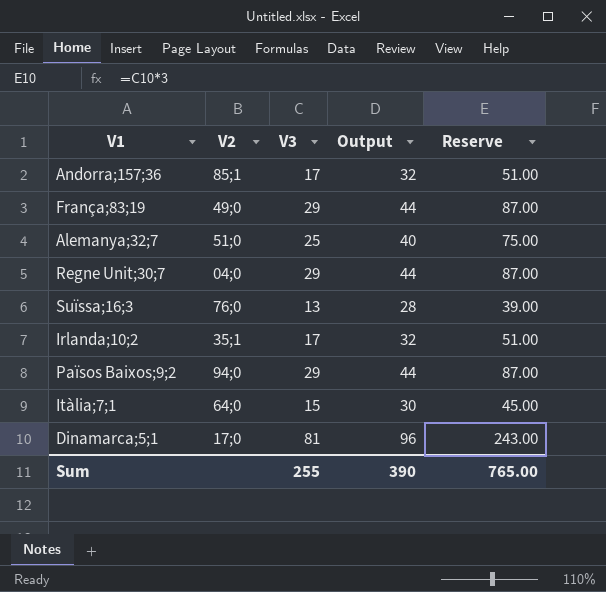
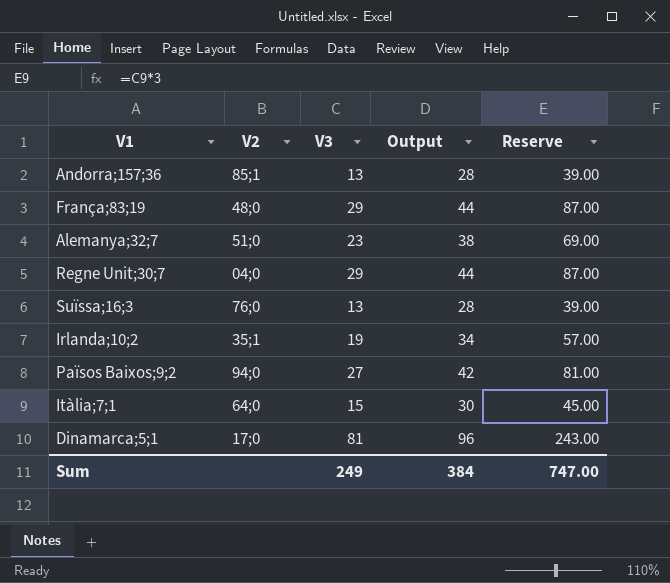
Andorra;157;36 | V3: 17 -> 13
Andorra;157;36 | Output: 32 -> 28
Andorra;157;36 | Reserve: 51.00 -> 39.00
França;83;19 | V2: 49;0 -> 48;0
Alemanya;32;7 | V3: 25 -> 23
Alemanya;32;7 | Output: 40 -> 38
Alemanya;32;7 | Reserve: 75.00 -> 69.00
Irlanda;10;2 | V3: 17 -> 19
Irlanda;10;2 | Output: 32 -> 34
Irlanda;10;2 | Reserve: 51.00 -> 57.00
Països Baixos;9;2 | V3: 29 -> 27
Països Baixos;9;2 | Output: 44 -> 42
Països Baixos;9;2 | Reserve: 87.00 -> 81.00
Sum | V3: 255 -> 249
Sum | Output: 390 -> 384
Sum | Reserve: 765.00 -> 747.00

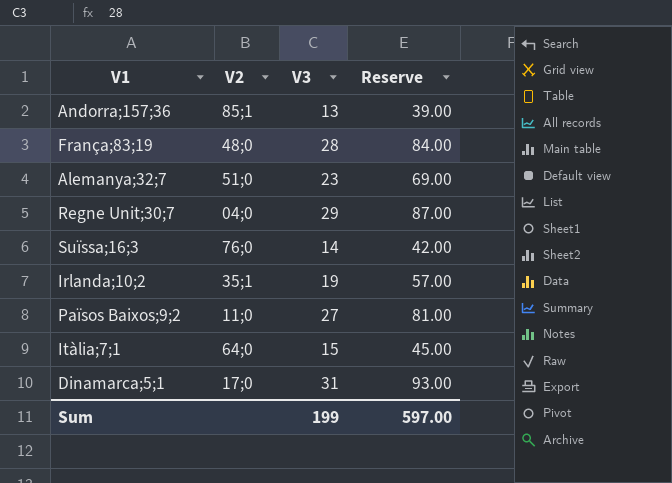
column Output | formula: [V3] + 15 -> none
França;83;19 | V3: 29 -> 28
França;83;19 | Reserve: 87.00 -> 84.00
Suïssa;16;3 | V3: 13 -> 14
Suïssa;16;3 | Reserve: 39.00 -> 42.00
Països Baixos;9;2 | V2: 94;0 -> 11;0
Dinamarca;5;1 | V3: 81 -> 31
Dinamarca;5;1 | Reserve: 243.00 -> 93.00
Sum | V3: 249 -> 199
Sum | Reserve: 747.00 -> 597.00

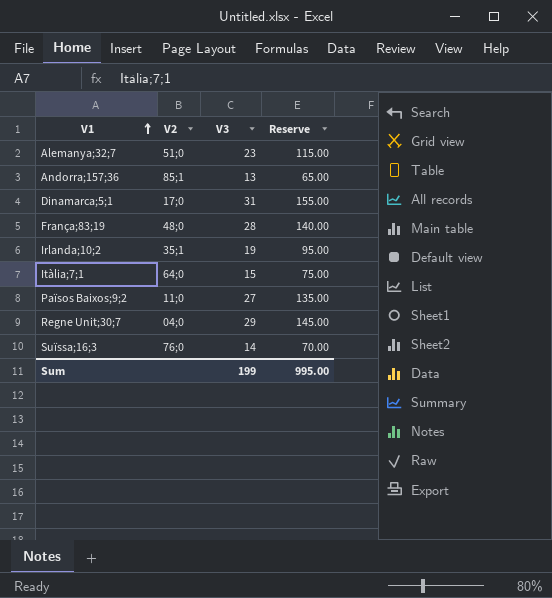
row order: none -> V1 ascending
column Reserve | formula: [V3] * 3 -> [V3] * 5
Sum | Reserve: 597.00 -> 995.00

